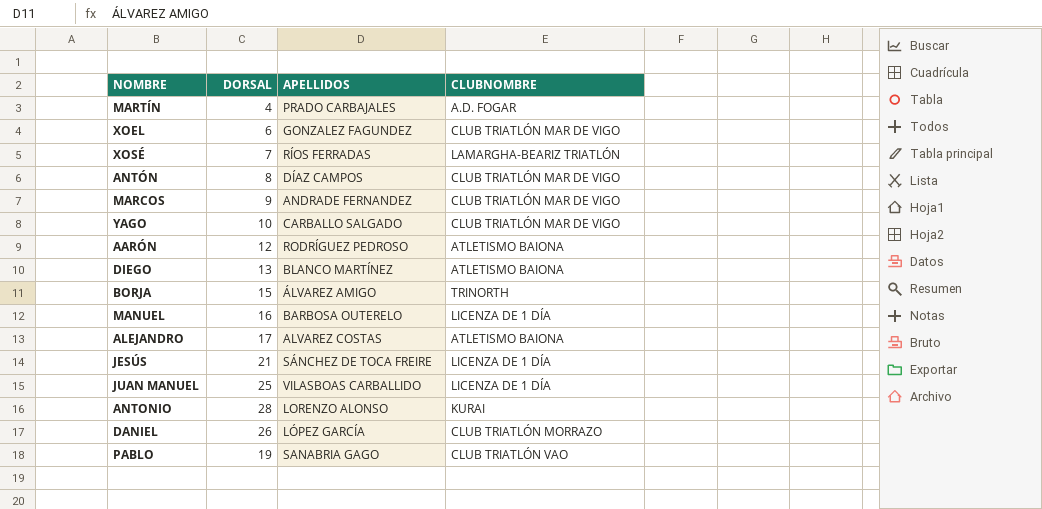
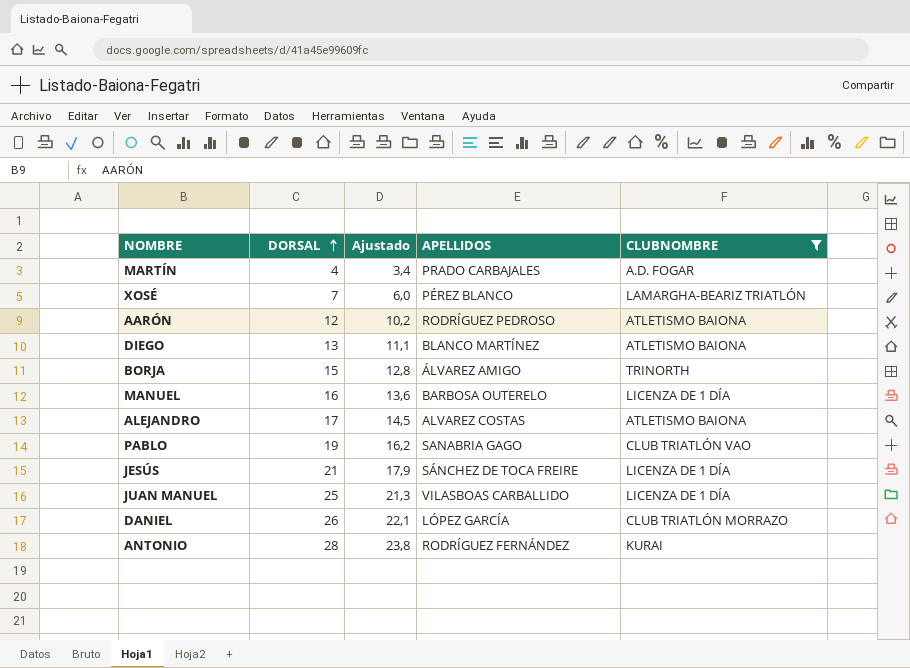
filter: none -> CLUBNOMBRE != CLUB TRIATLÓN MAR DE VIGO
row order: none -> DORSAL ascending
column Ajustado | formula: none -> [DORSAL] * 0,85
XOSÉ | APELLIDOS: RÍOS FERRADAS -> PÉREZ BLANCO
ANTONIO | APELLIDOS: LORENZO ALONSO -> RODRÍGUEZ FERNÁNDEZ

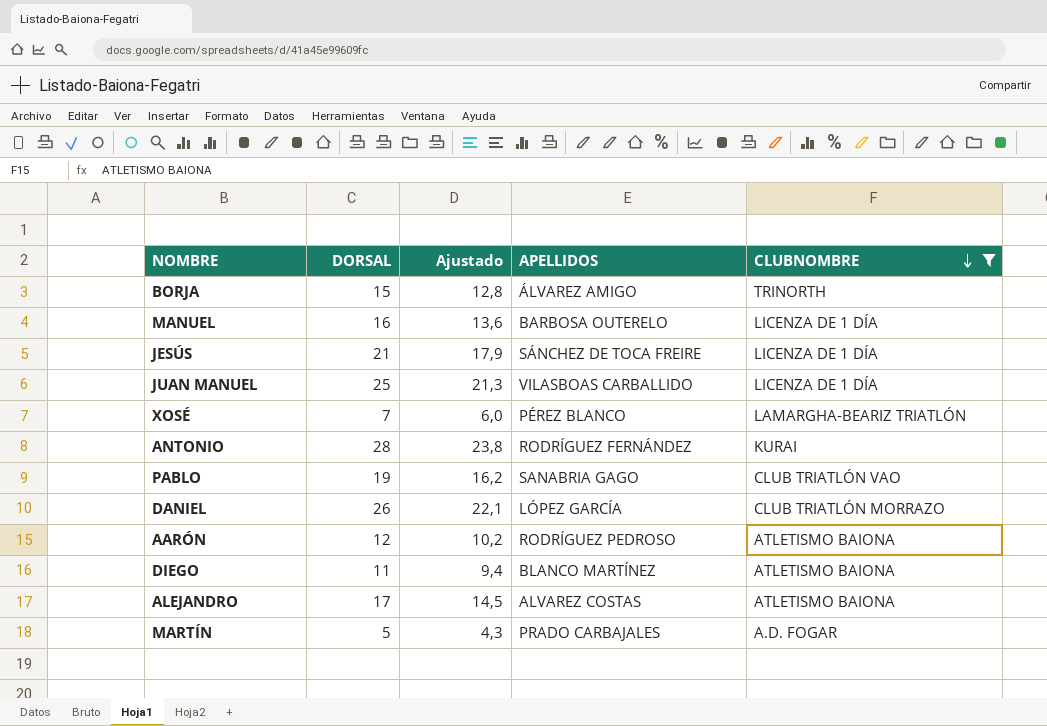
row order: DORSAL ascending -> CLUBNOMBRE descending
DIEGO | DORSAL: 13 -> 11
DIEGO | Ajustado: 11,1 -> 9,4
MARTÍN | DORSAL: 4 -> 5
MARTÍN | Ajustado: 3,4 -> 4,3

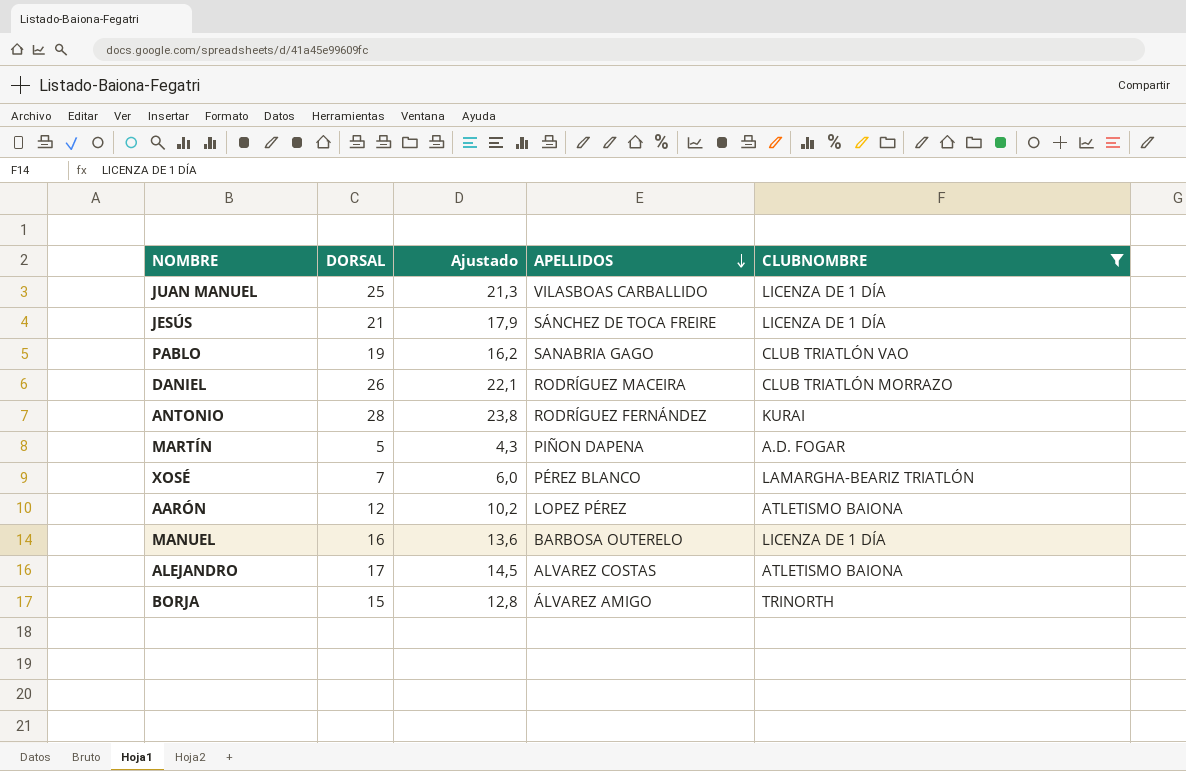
row order: CLUBNOMBRE descending -> APELLIDOS descending
row DIEGO: 11 | 9,4 | BLANCO MARTÍNEZ | ATLETISMO BAIONA -> none
DANIEL | APELLIDOS: LÓPEZ GARCÍA -> RODRÍGUEZ MACEIRA
MARTÍN | APELLIDOS: PRADO CARBAJALES -> PIÑON DAPENA
AARÓN | APELLIDOS: RODRÍGUEZ PEDROSO -> LOPEZ PÉREZ

